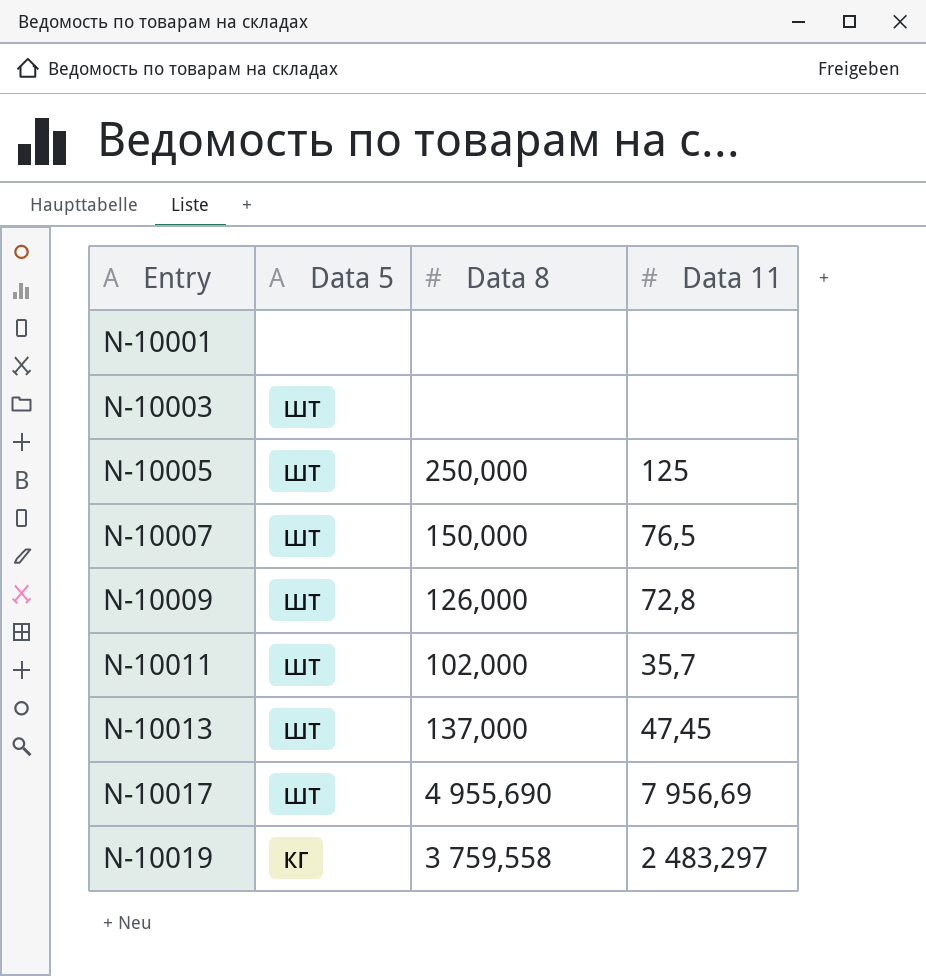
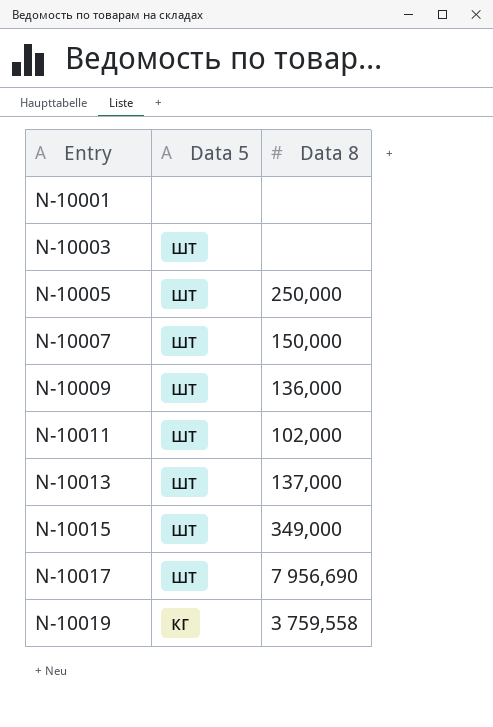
column Data 11 | position: 4 -> none
N-10009 | Data 8: 126,000 -> 136,000
row N-10015: none -> шт | 349,000
N-10017 | Data 8: 4 955,690 -> 7 956,690

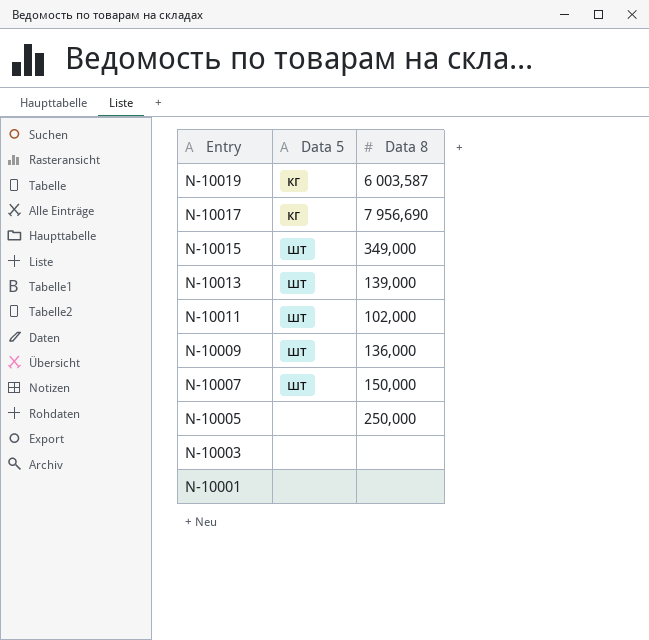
row order: Entry ascending -> Entry descending
N-10019 | Data 8: 3 759,558 -> 6 003,587
N-10017 | Data 5: шт -> кг
N-10013 | Data 8: 137,000 -> 139,000
N-10005 | Data 5: шт -> none
N-10003 | Data 5: шт -> none

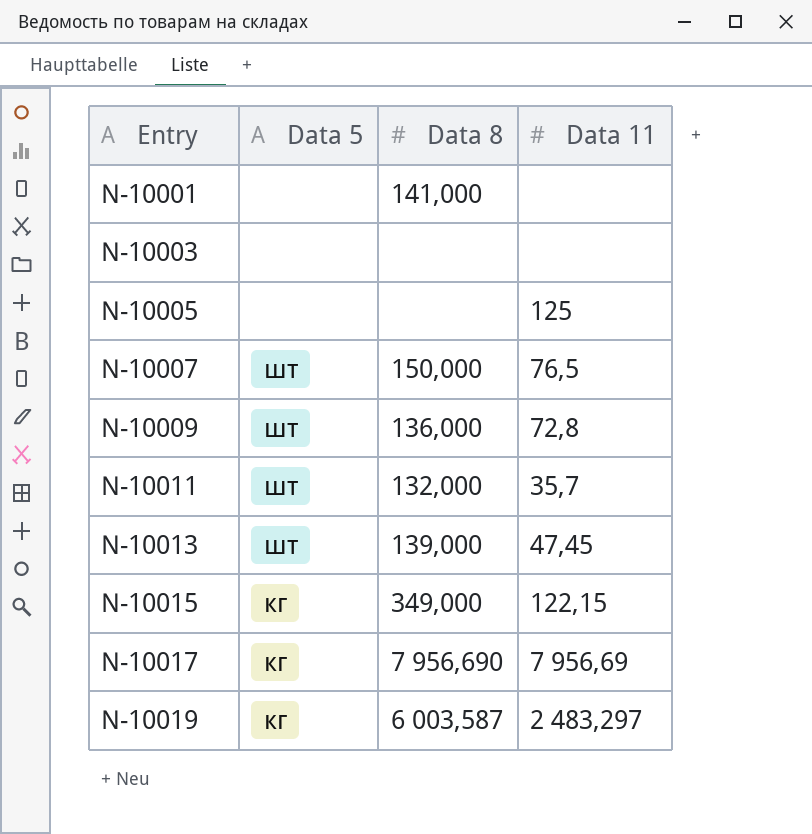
row order: Entry descending -> Entry ascending
column Data 11 | position: none -> 4
N-10001 | Data 8: none -> 141,000
N-10005 | Data 8: 250,000 -> none
N-10011 | Data 8: 102,000 -> 132,000
N-10015 | Data 5: шт -> кг

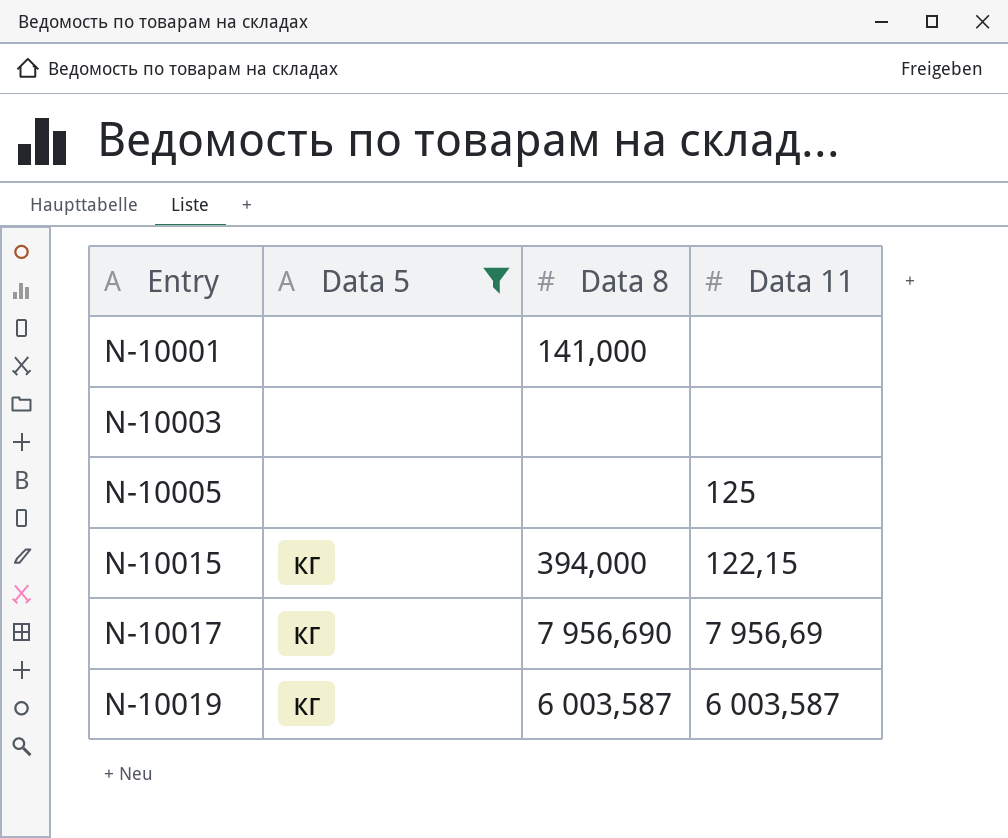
filter: none -> Data 5 != шт
N-10015 | Data 8: 349,000 -> 394,000
N-10019 | Data 11: 2 483,297 -> 6 003,587

